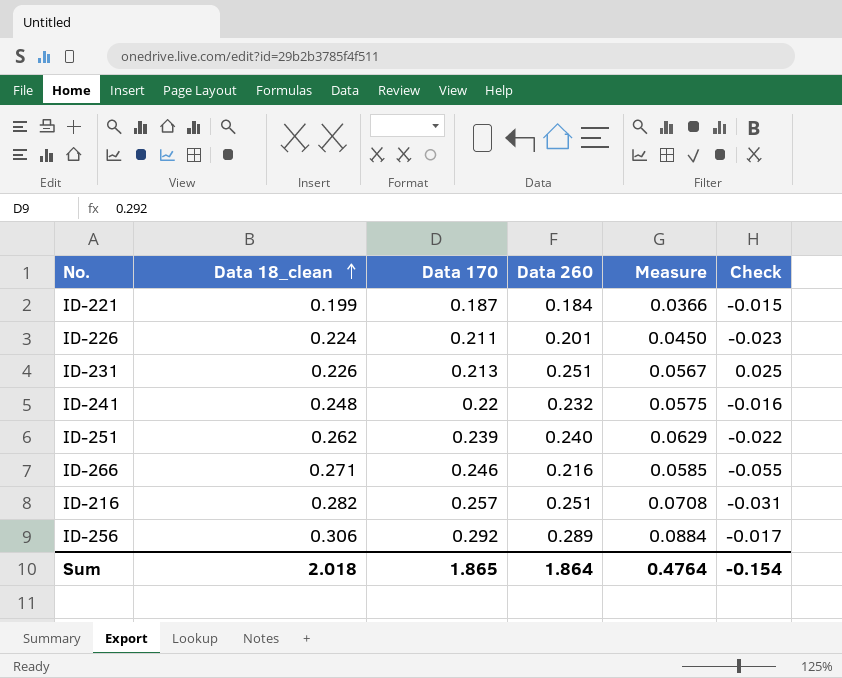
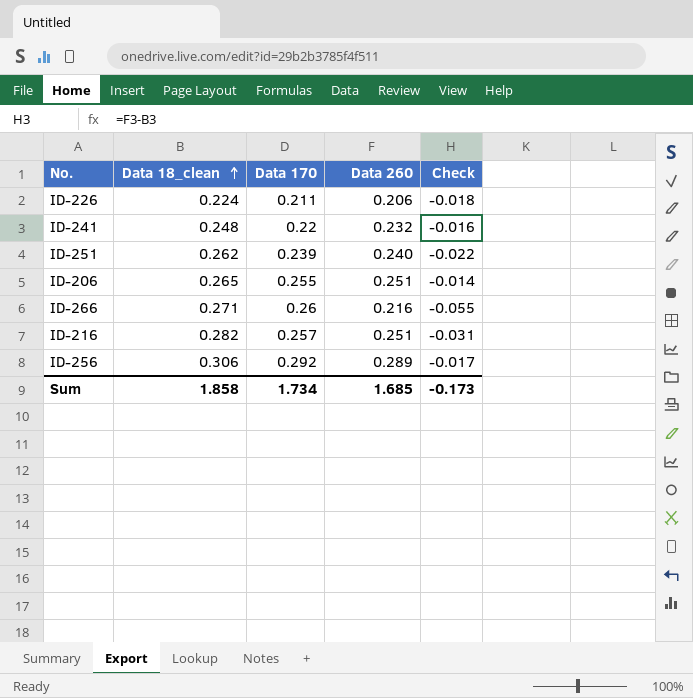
column Measure | formula: [Data 18_clean] * [Data 260] -> none
row ID-221: 0.199 | 0.187 | 0.184 | 0.0366 | -0.015 -> none
row ID-231: 0.226 | 0.213 | 0.251 | 0.0567 | 0.025 -> none
ID-226 | Data 260: 0.201 -> 0.206
ID-226 | Check: -0.023 -> -0.018
row ID-206: none -> 0.265 | 0.255 | 0.251 | -0.014
ID-266 | Data 170: 0.246 -> 0.26
Sum | Data 18_clean: 2.018 -> 1.858
Sum | Data 170: 1.865 -> 1.734
Sum | Data 260: 1.864 -> 1.685
Sum | Check: -0.154 -> -0.173

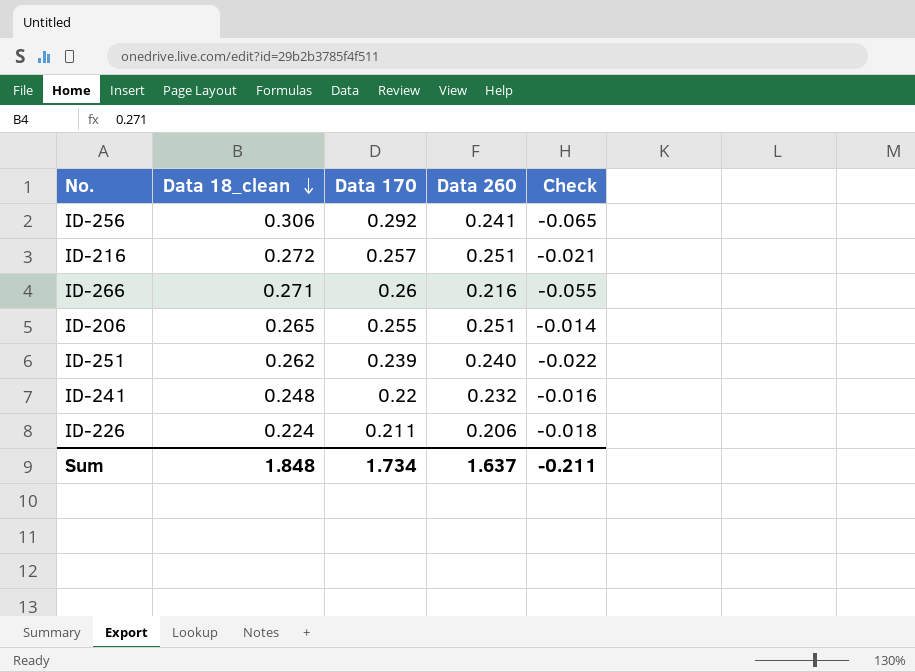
row order: Data 18_clean ascending -> Data 18_clean descending
ID-256 | Data 260: 0.289 -> 0.241
ID-256 | Check: -0.017 -> -0.065
ID-216 | Data 18_clean: 0.282 -> 0.272
ID-216 | Check: -0.031 -> -0.021
Sum | Data 18_clean: 1.858 -> 1.848
Sum | Data 260: 1.685 -> 1.637
Sum | Check: -0.173 -> -0.211

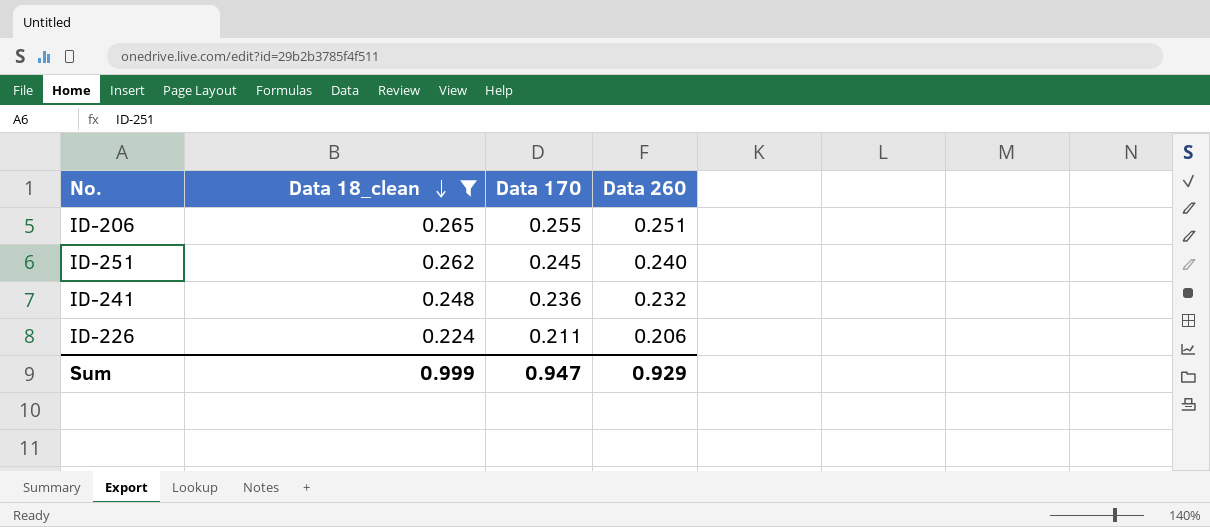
filter: none -> Data 18_clean <= 0.265
column Check | formula: [Data 260] - [Data 18_clean] -> none
ID-251 | Data 170: 0.239 -> 0.245
ID-241 | Data 170: 0.22 -> 0.236
Sum | Data 18_clean: 1.848 -> 0.999
Sum | Data 170: 1.734 -> 0.947
Sum | Data 260: 1.637 -> 0.929

